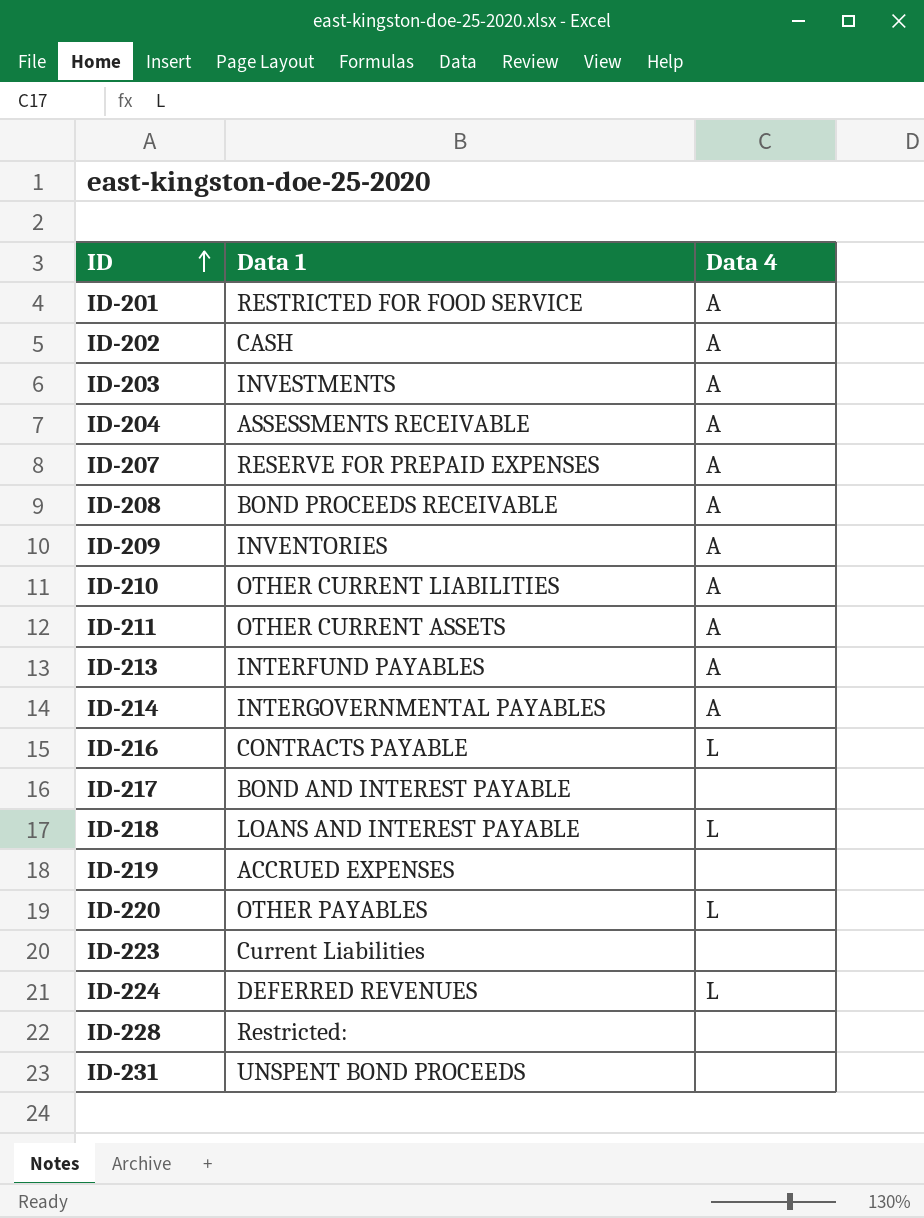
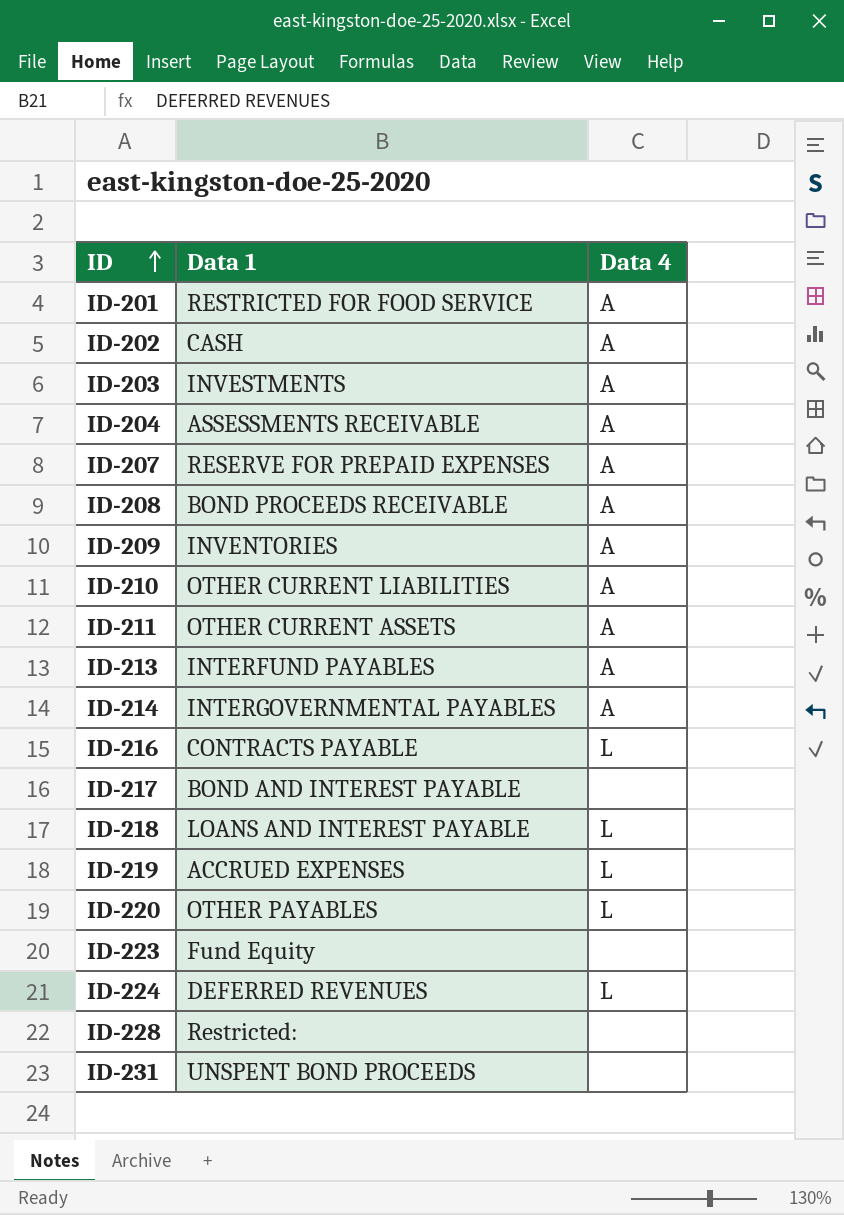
ID-219 | Data 4: none -> L
ID-223 | Data 1: Current Liabilities -> Fund Equity

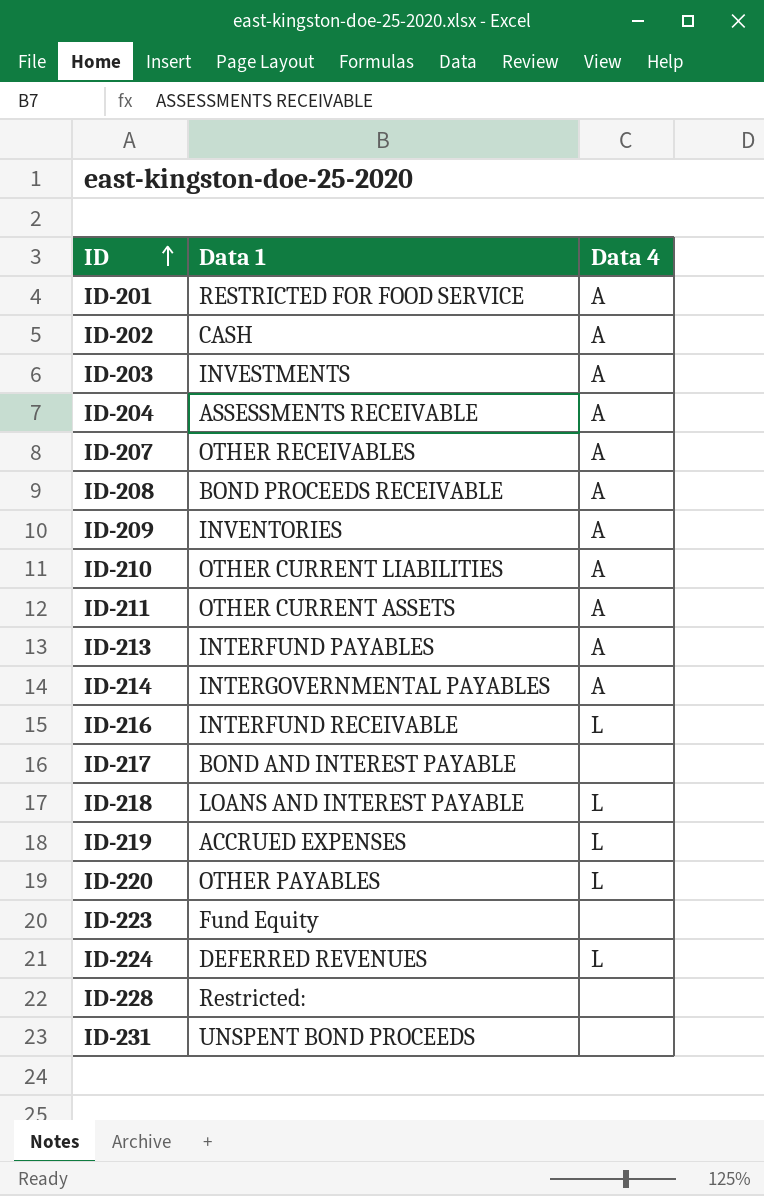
ID-207 | Data 1: RESERVE FOR PREPAID EXPENSES -> OTHER RECEIVABLES
ID-216 | Data 1: CONTRACTS PAYABLE -> INTERFUND RECEIVABLE

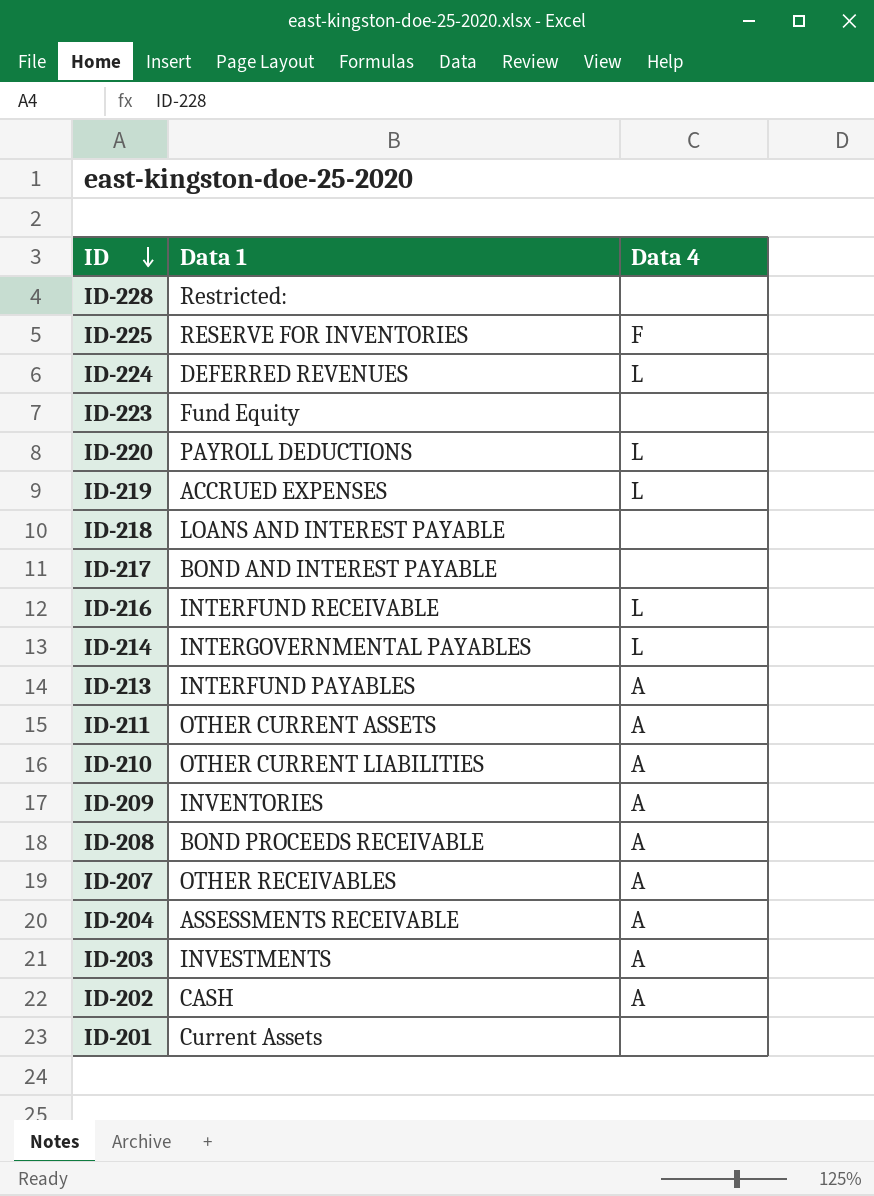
row order: ID ascending -> ID descending
row ID-231: UNSPENT BOND PROCEEDS | none -> none
row ID-225: none -> RESERVE FOR INVENTORIES | F
ID-220 | Data 1: OTHER PAYABLES -> PAYROLL DEDUCTIONS
ID-218 | Data 4: L -> none
ID-214 | Data 4: A -> L
ID-201 | Data 1: RESTRICTED FOR FOOD SERVICE -> Current Assets
ID-201 | Data 4: A -> none

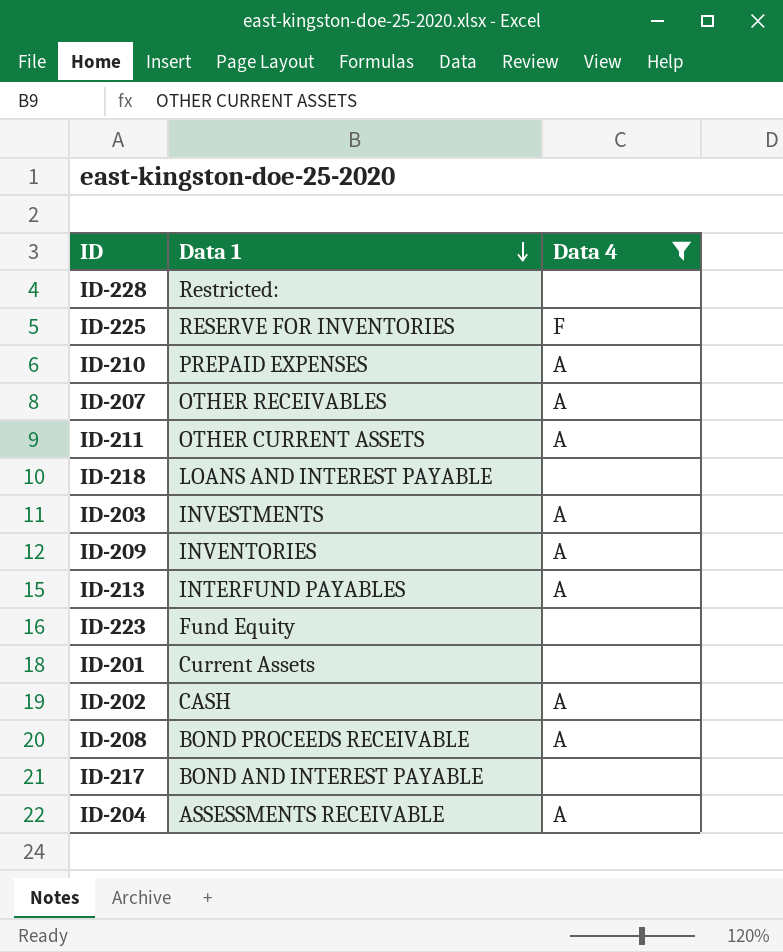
filter: none -> Data 4 != L
row order: ID descending -> Data 1 descending
ID-210 | Data 1: OTHER CURRENT LIABILITIES -> PREPAID EXPENSES

